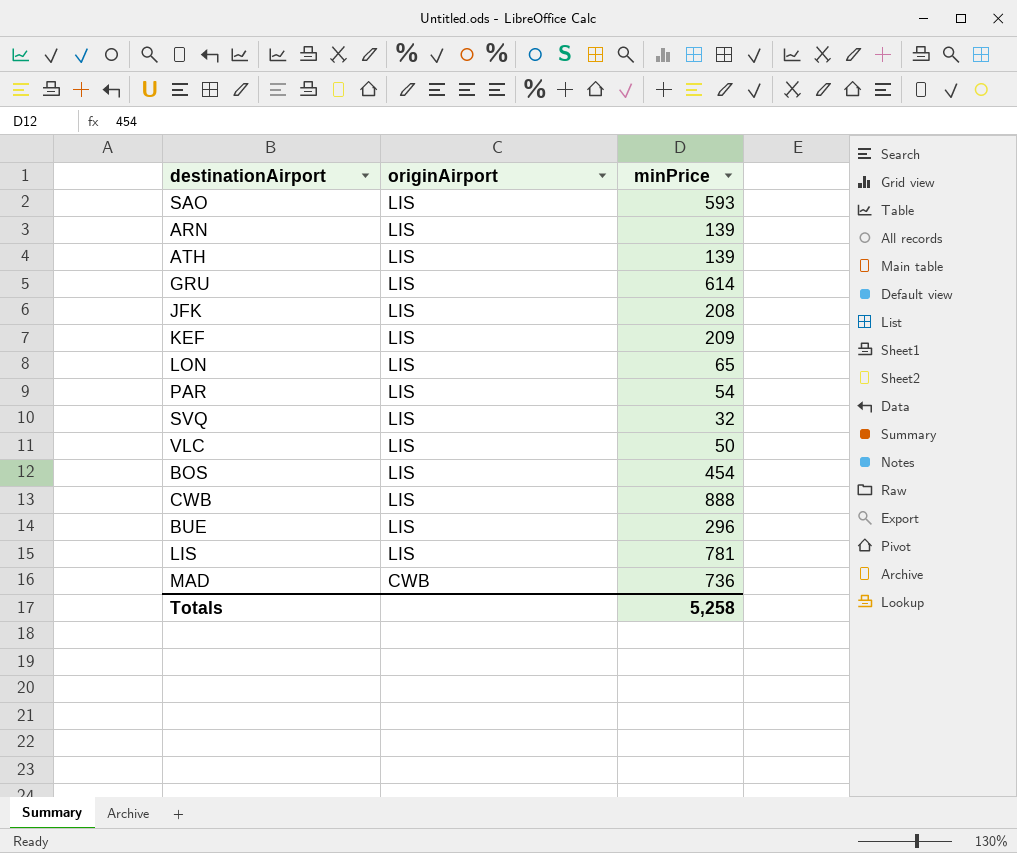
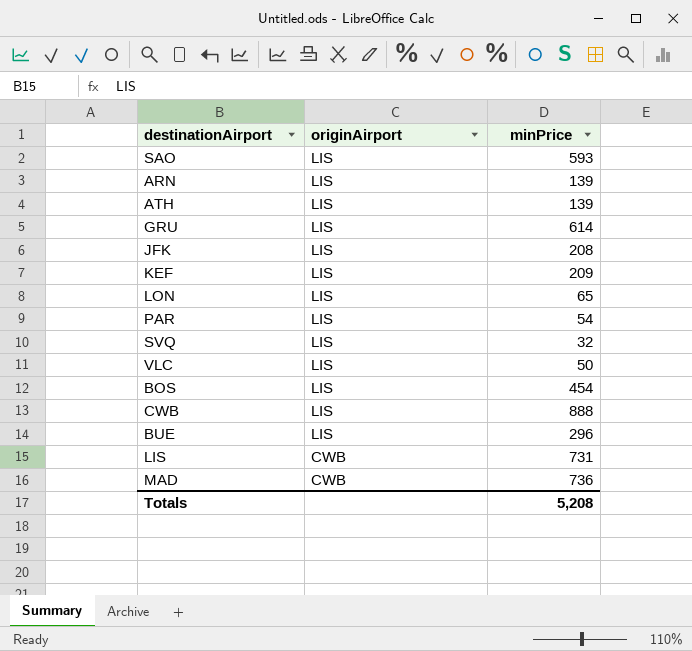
LIS | originAirport: LIS -> CWB
LIS | minPrice: 781 -> 731
Totals | minPrice: 5,258 -> 5,208

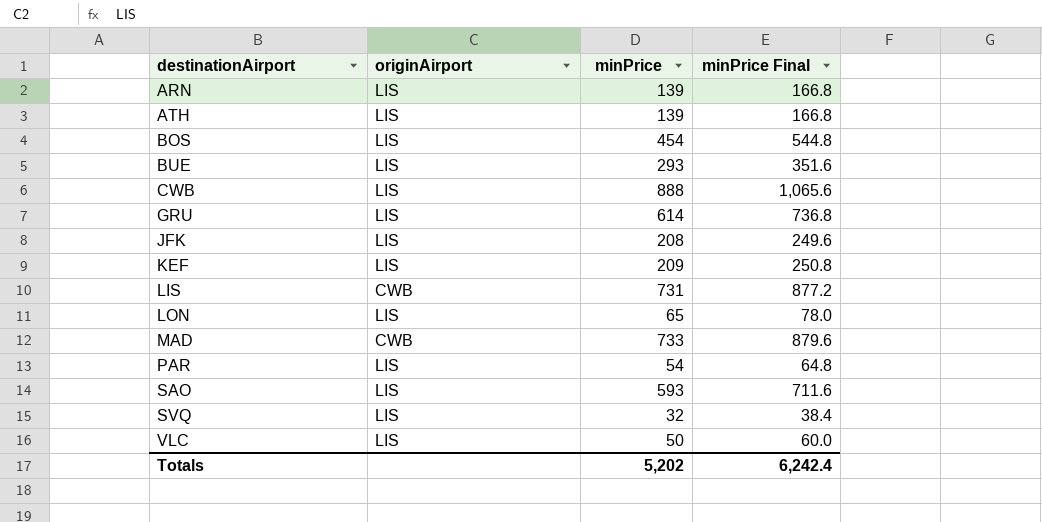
row order: originAirport descending -> destinationAirport ascending
column minPrice Final | formula: none -> [minPrice] * 1.2
BUE | minPrice: 296 -> 293
MAD | minPrice: 736 -> 733
Totals | minPrice: 5,208 -> 5,202

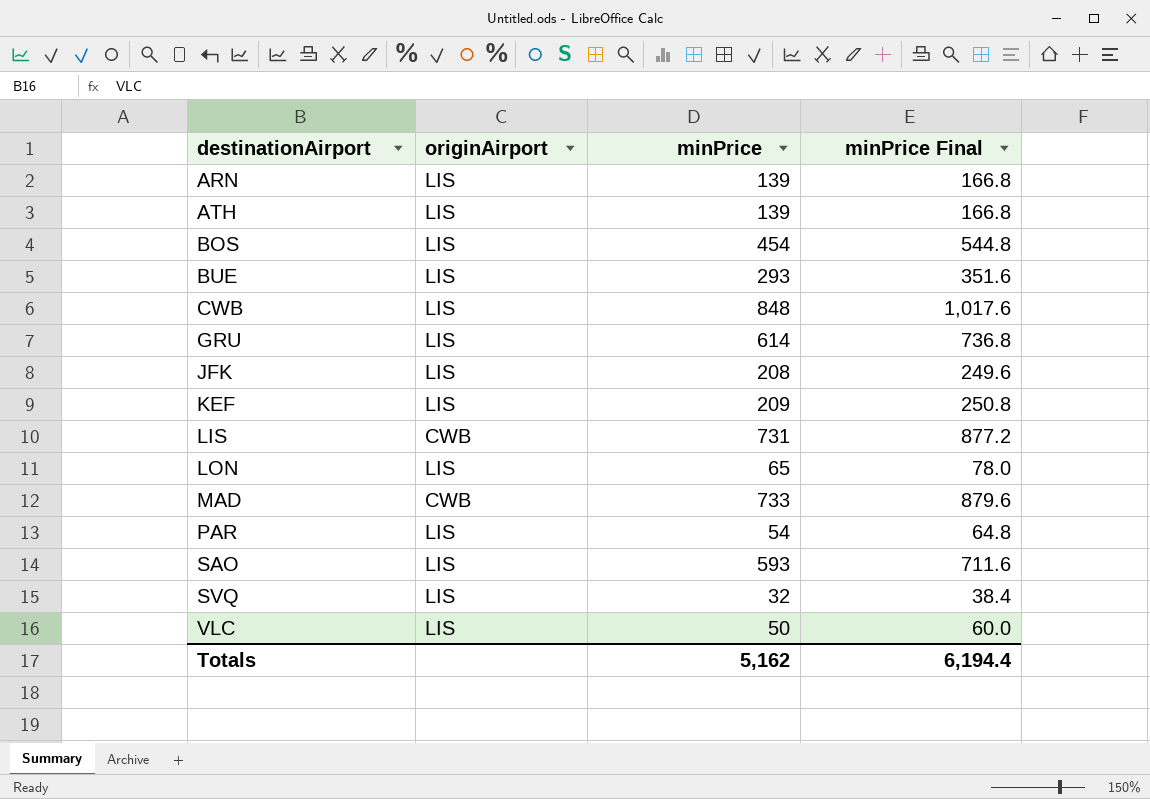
CWB | minPrice: 888 -> 848
CWB | minPrice Final: 1,065.6 -> 1,017.6
Totals | minPrice: 5,202 -> 5,162
Totals | minPrice Final: 6,242.4 -> 6,194.4

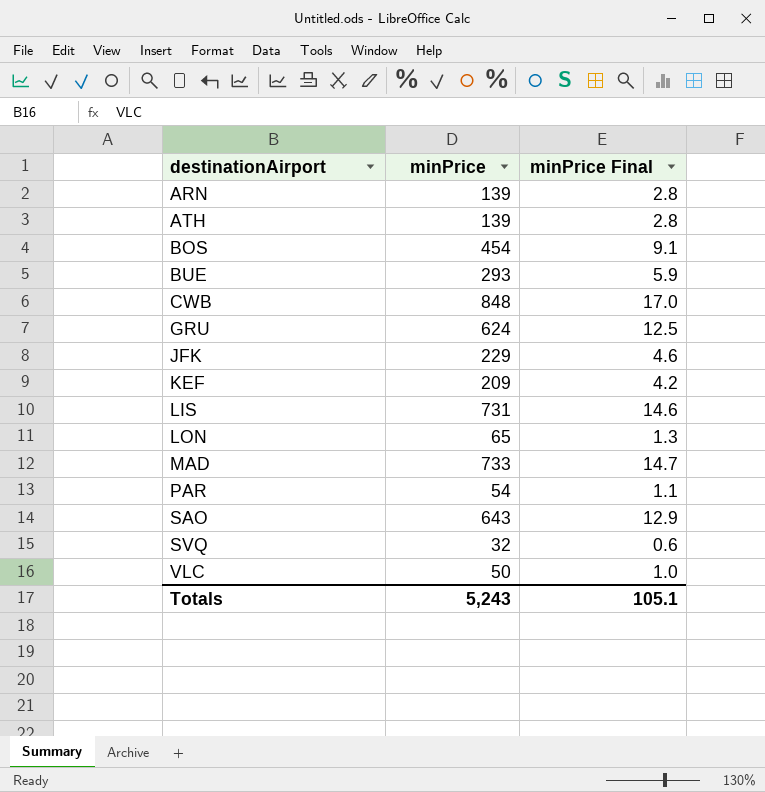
column originAirport | position: 2 -> none
column minPrice Final | formula: [minPrice] * 1.2 -> [minPrice] * 0.02
GRU | minPrice: 614 -> 624
JFK | minPrice: 208 -> 229
SAO | minPrice: 593 -> 643
Totals | minPrice: 5,162 -> 5,243
Totals | minPrice Final: 6,194.4 -> 105.1

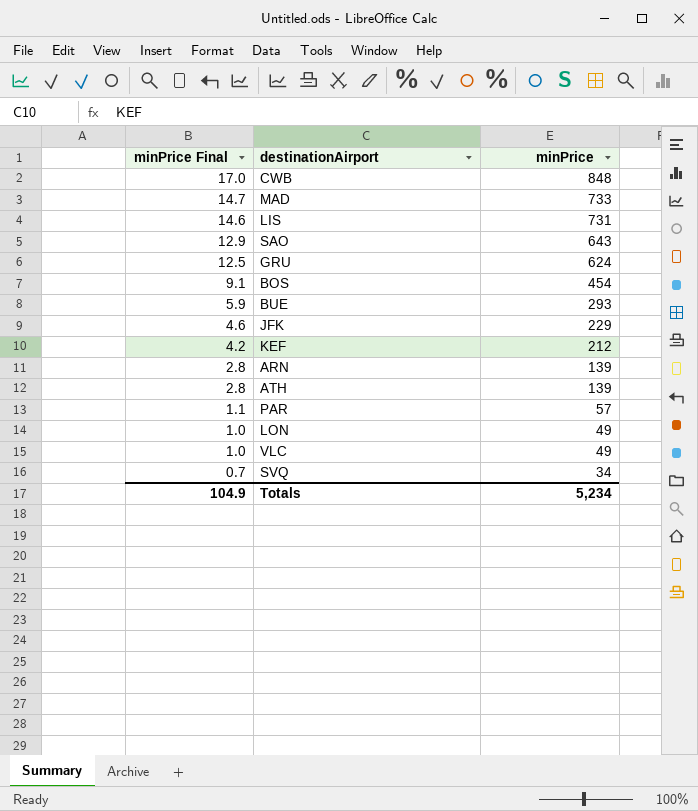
row order: destinationAirport ascending -> minPrice Final descending
column minPrice Final | position: 3 -> 1
KEF | minPrice: 209 -> 212
PAR | minPrice: 54 -> 57
LON | minPrice Final: 1.3 -> 1.0
LON | minPrice: 65 -> 49
VLC | minPrice: 50 -> 49
SVQ | minPrice Final: 0.6 -> 0.7
SVQ | minPrice: 32 -> 34
Totals | minPrice Final: 105.1 -> 104.9
Totals | minPrice: 5,243 -> 5,234

